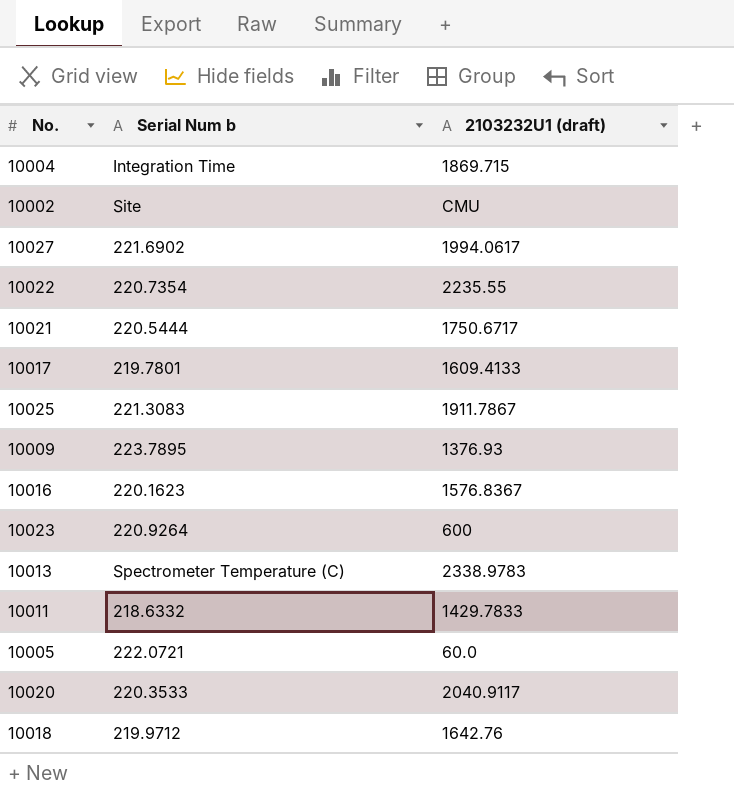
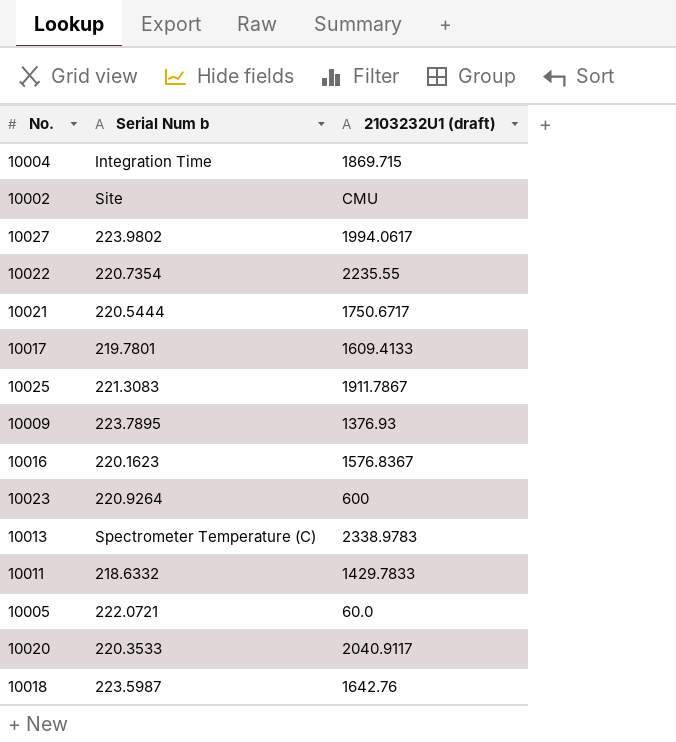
10027 | Serial Num b: 221.6902 -> 223.9802
10018 | Serial Num b: 219.9712 -> 223.5987

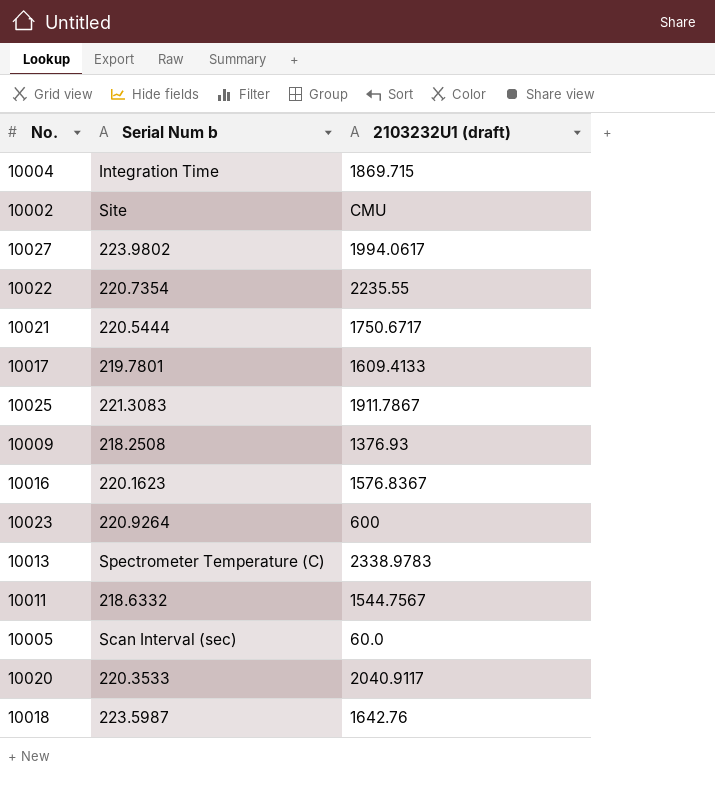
10009 | Serial Num b: 223.7895 -> 218.2508
10011 | 2103232U1 (draft): 1429.7833 -> 1544.7567
10005 | Serial Num b: 222.0721 -> Scan Interval (sec)

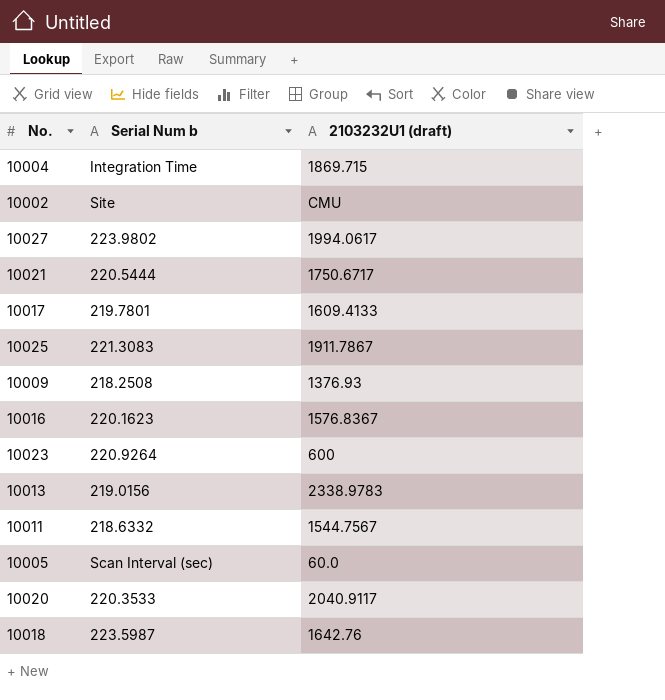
row 10022: 220.7354 | 2235.55 -> none
10013 | Serial Num b: Spectrometer Temperature (C) -> 219.0156

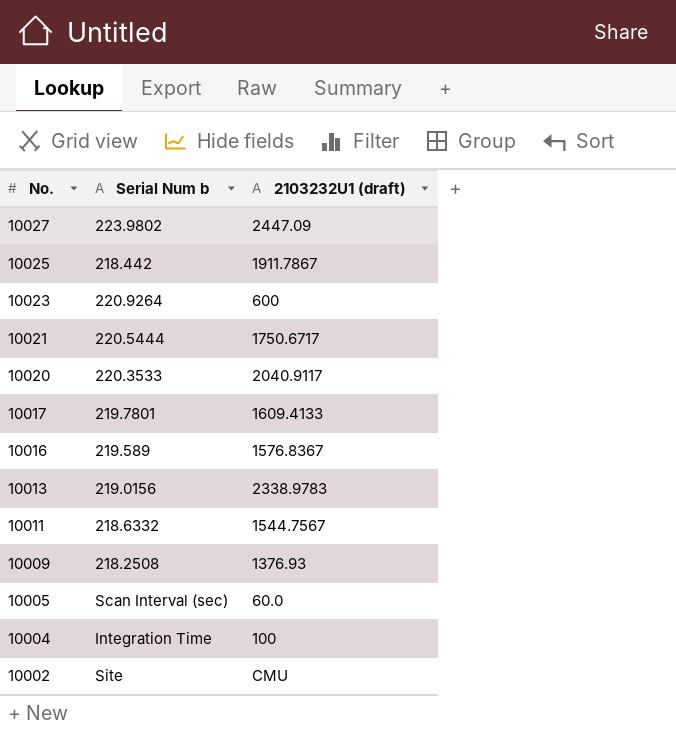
row order: none -> No. descending
row 10018: 223.5987 | 1642.76 -> none
10027 | 2103232U1 (draft): 1994.0617 -> 2447.09
10025 | Serial Num b: 221.3083 -> 218.442
10016 | Serial Num b: 220.1623 -> 219.589
10004 | 2103232U1 (draft): 1869.715 -> 100

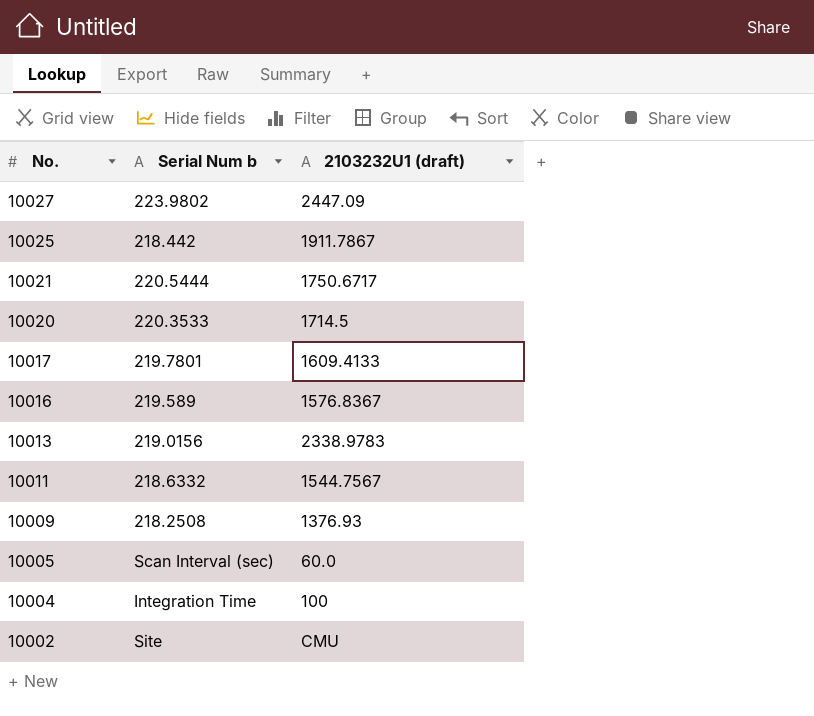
row 10023: 220.9264 | 600 -> none
10020 | 2103232U1 (draft): 2040.9117 -> 1714.5

